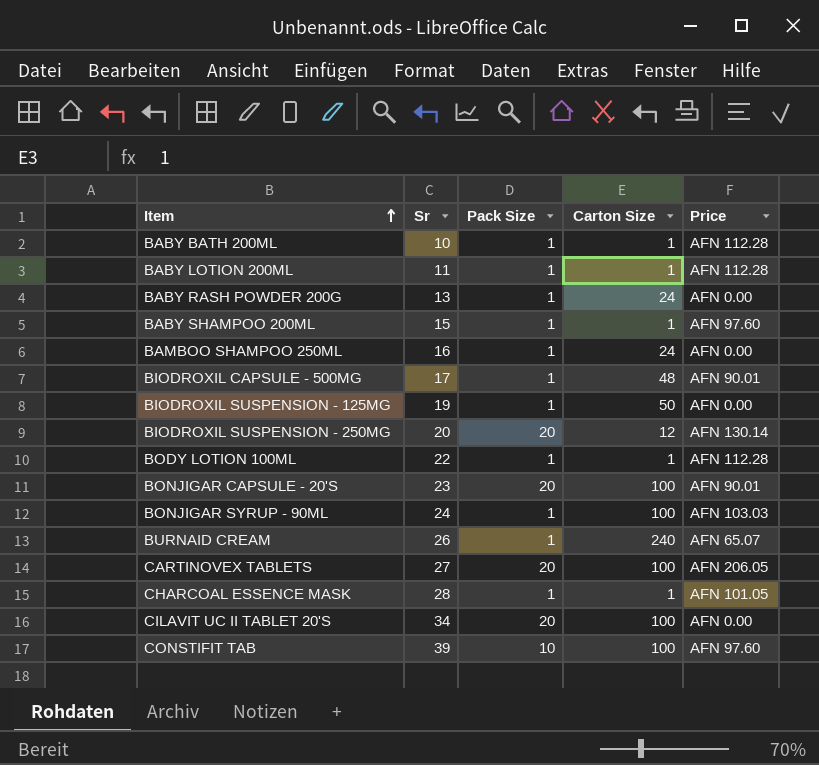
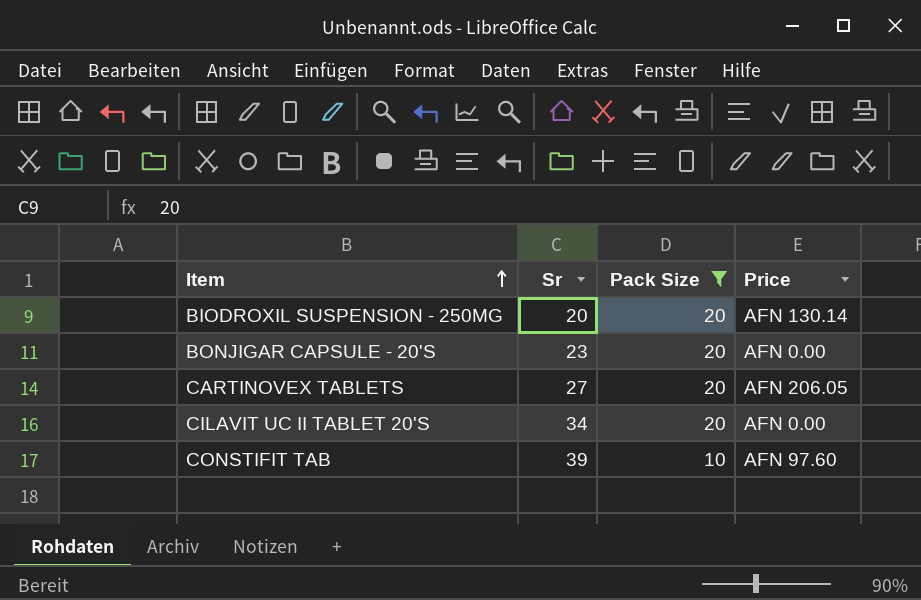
filter: none -> Pack Size != 1
column Carton Size | position: 4 -> none
BONJIGAR CAPSULE - 20'S | Price: AFN 90.01 -> AFN 0.00

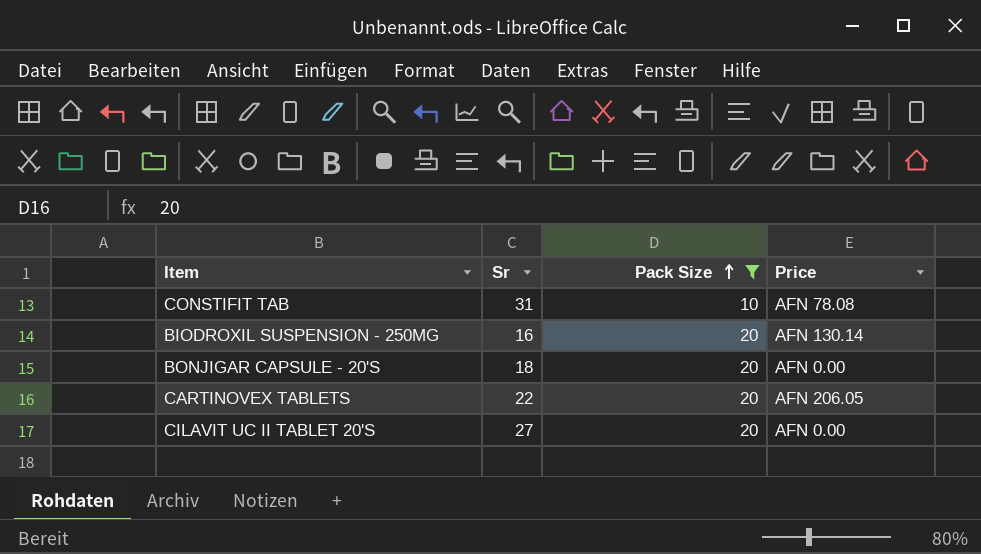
row order: Item ascending -> Pack Size ascending
CONSTIFIT TAB | Sr: 39 -> 31
CONSTIFIT TAB | Price: AFN 97.60 -> AFN 78.08
BIODROXIL SUSPENSION - 250MG | Sr: 20 -> 16
BONJIGAR CAPSULE - 20'S | Sr: 23 -> 18
CARTINOVEX TABLETS | Sr: 27 -> 22
CILAVIT UC II TABLET 20'S | Sr: 34 -> 27

